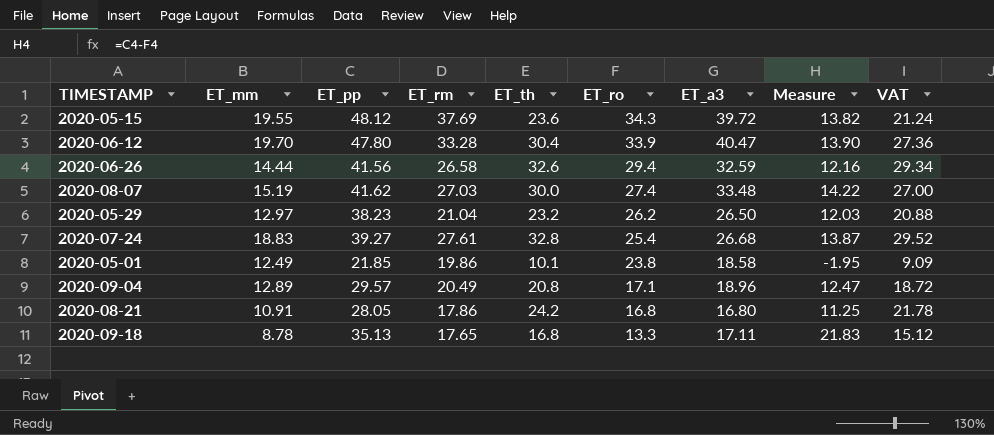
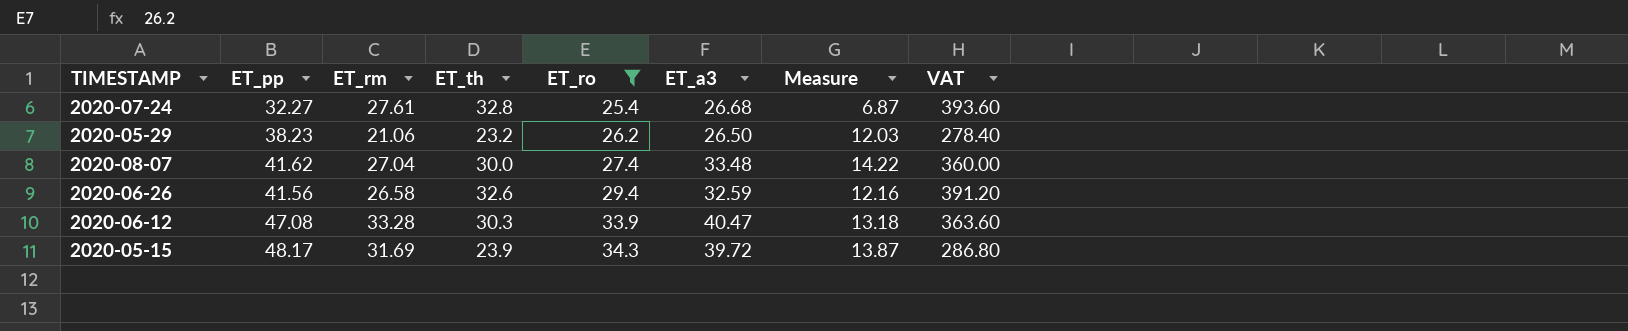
filter: none -> ET_ro >= 25.4
row order: ET_ro descending -> ET_ro ascending
column ET_mm | position: 2 -> none
column VAT | formula: [ET_th] * 0.9 -> [ET_th] * 12
2020-07-24 | ET_pp: 39.27 -> 32.27
2020-07-24 | Measure: 13.87 -> 6.87
2020-05-29 | ET_rm: 21.04 -> 21.06
2020-08-07 | ET_rm: 27.03 -> 27.04
2020-06-12 | ET_pp: 47.80 -> 47.08
2020-06-12 | ET_th: 30.4 -> 30.3
2020-06-12 | Measure: 13.90 -> 13.18
2020-05-15 | ET_pp: 48.12 -> 48.17
2020-05-15 | ET_rm: 37.69 -> 31.69
2020-05-15 | ET_th: 23.6 -> 23.9
2020-05-15 | Measure: 13.82 -> 13.87

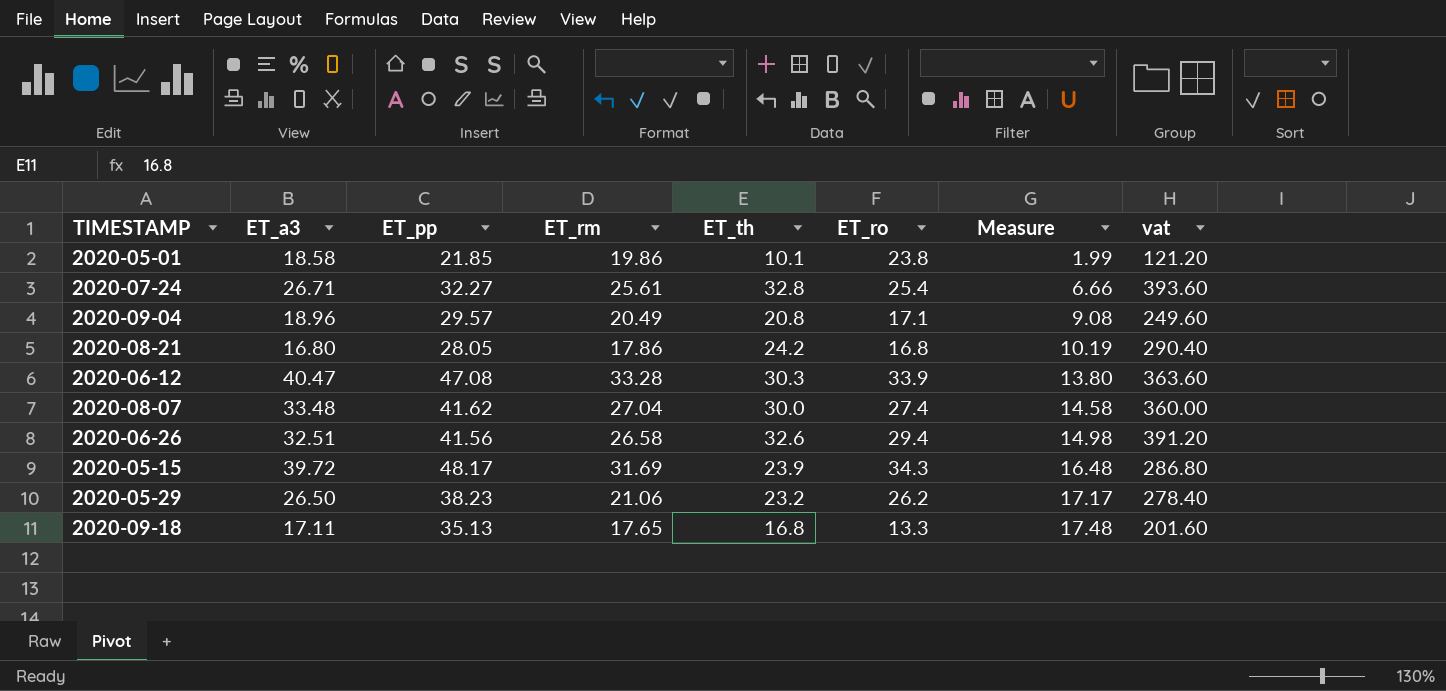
filter: ET_ro >= 25.4 -> none
row order: ET_ro ascending -> Measure ascending
column ET_a3 | position: 6 -> 2
column Measure | formula: [ET_pp] - [ET_ro] -> [ET_pp] - [ET_rm]
column name: VAT -> vat
2020-07-24 | ET_a3: 26.68 -> 26.71
2020-07-24 | ET_rm: 27.61 -> 25.61
2020-06-26 | ET_a3: 32.59 -> 32.51

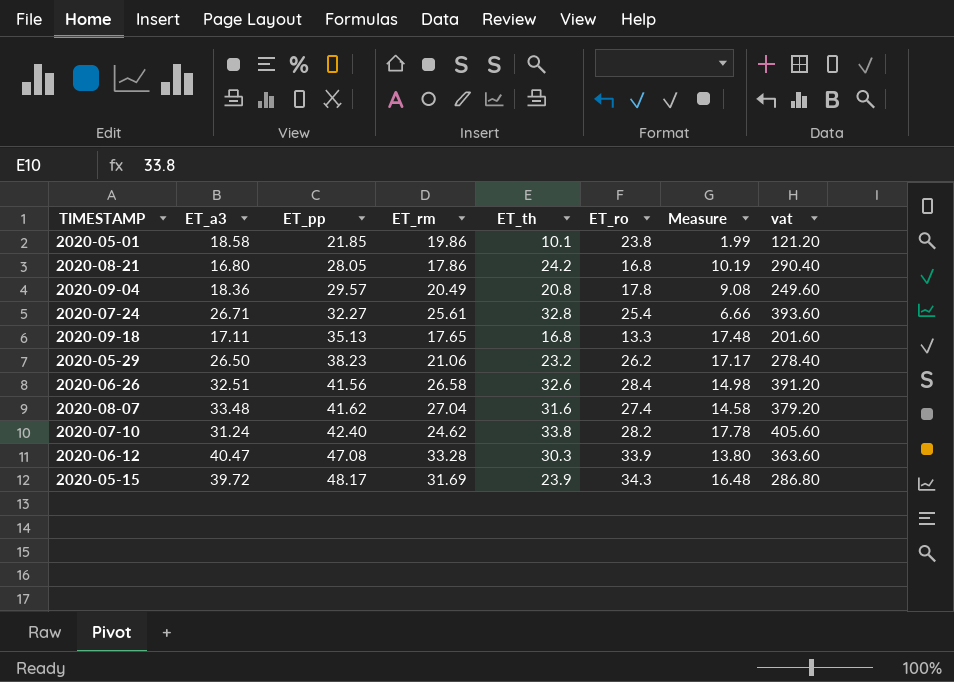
row order: Measure ascending -> ET_pp ascending
2020-09-04 | ET_a3: 18.96 -> 18.36
2020-09-04 | ET_ro: 17.1 -> 17.8
2020-06-26 | ET_ro: 29.4 -> 28.4
2020-08-07 | ET_th: 30.0 -> 31.6
2020-08-07 | vat: 360.00 -> 379.20
row 2020-07-10: none -> 31.24 | 42.40 | 24.62 | 33.8 | 28.2 | 17.78 | 405.60

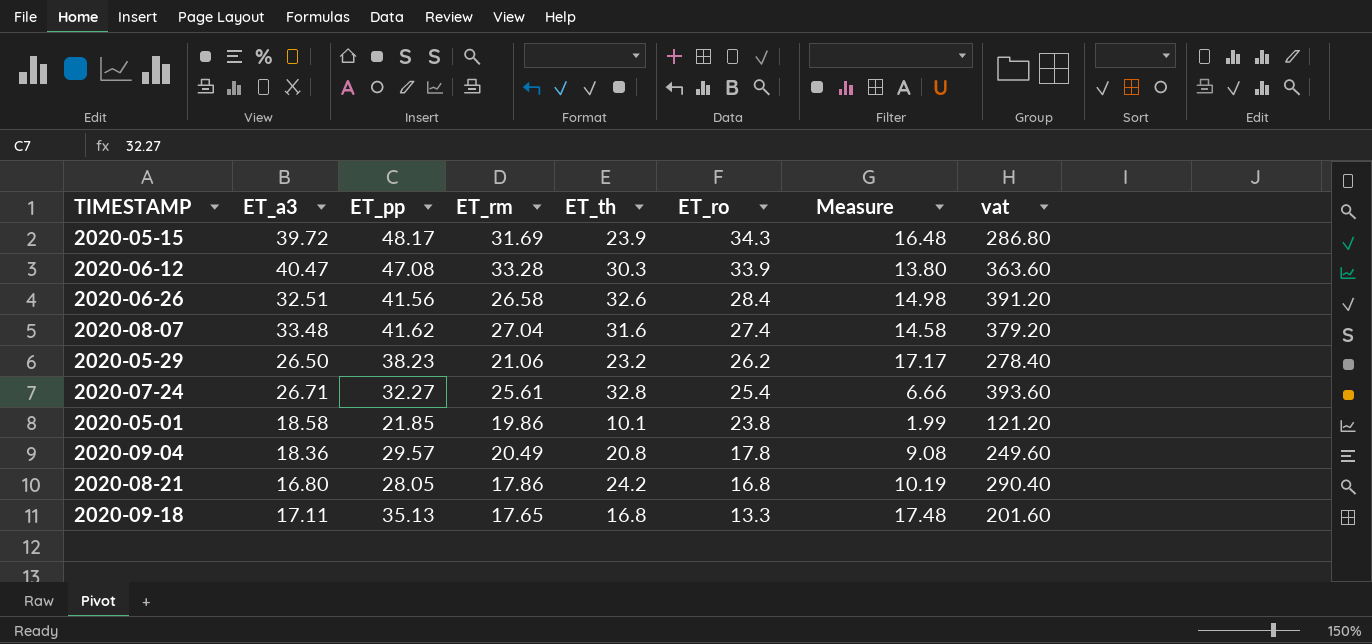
row order: ET_pp ascending -> ET_ro descending
row 2020-07-10: 31.24 | 42.40 | 24.62 | 33.8 | 28.2 | 17.78 | 405.60 -> none

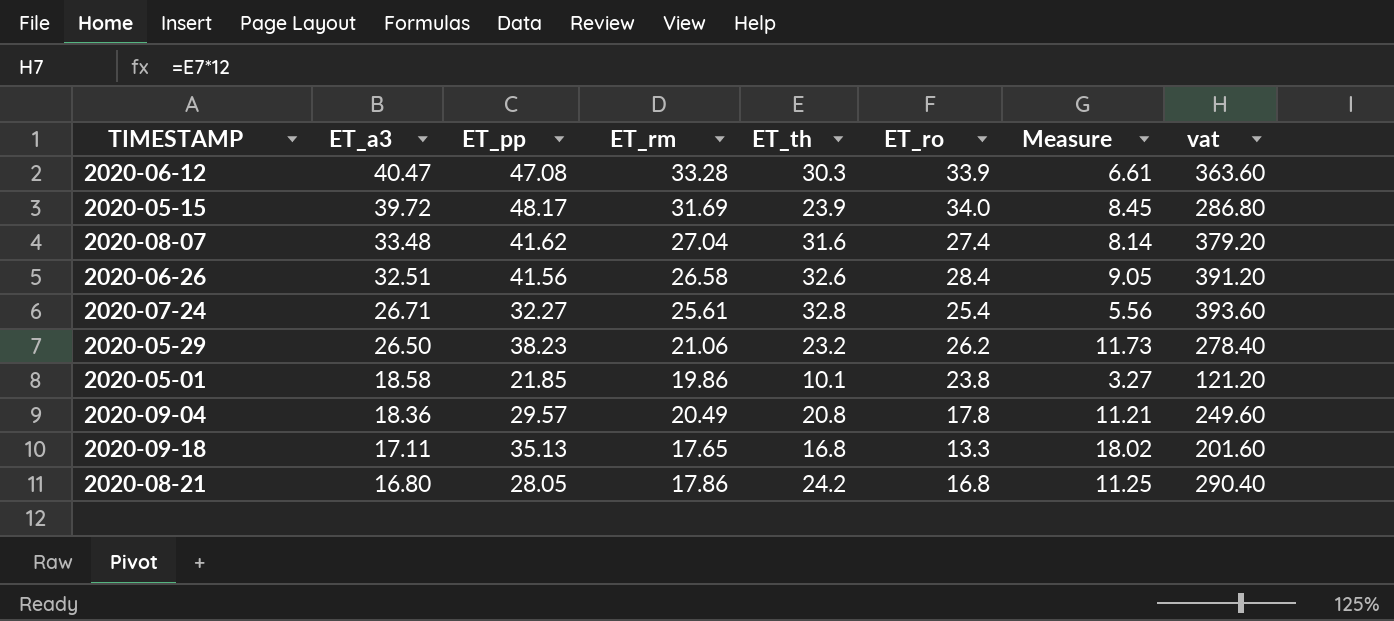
row order: ET_ro descending -> ET_a3 descending
column Measure | formula: [ET_pp] - [ET_rm] -> [ET_pp] - [ET_a3]
2020-05-15 | ET_ro: 34.3 -> 34.0

